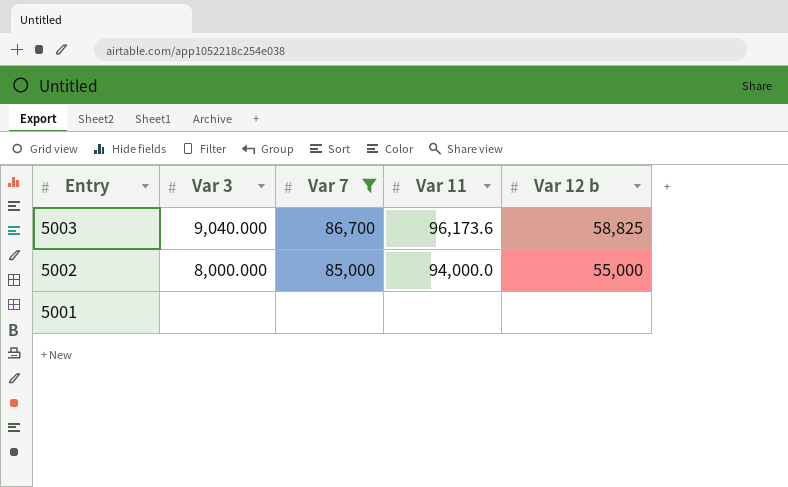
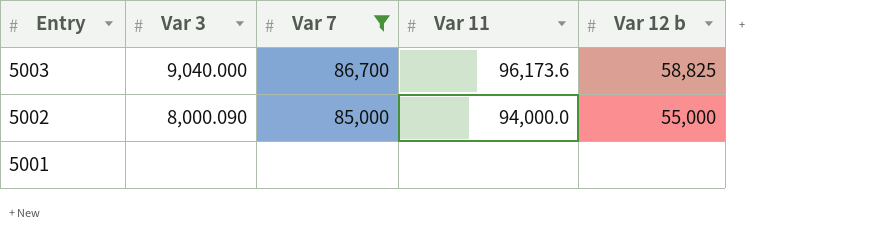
5002 | Var 3: 8,000.000 -> 8,000.090

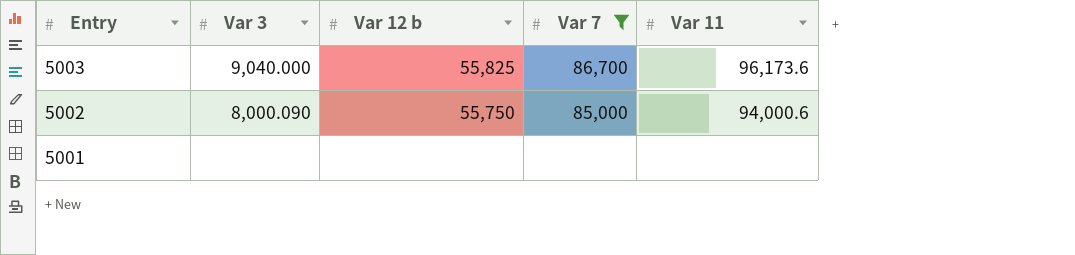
column Var 12 b | position: 5 -> 3
5003 | Var 12 b: 58,825 -> 55,825
5002 | Var 12 b: 55,000 -> 55,750
5002 | Var 11: 94,000.0 -> 94,000.6

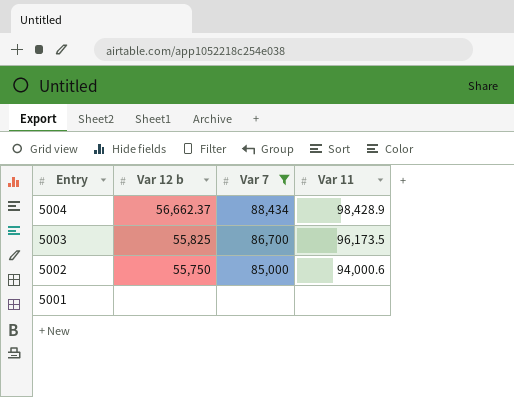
column Var 3 | position: 2 -> none
row 5004: none -> 56,662.37 | 88,434 | 98,428.9
5003 | Var 11: 96,173.6 -> 96,173.5

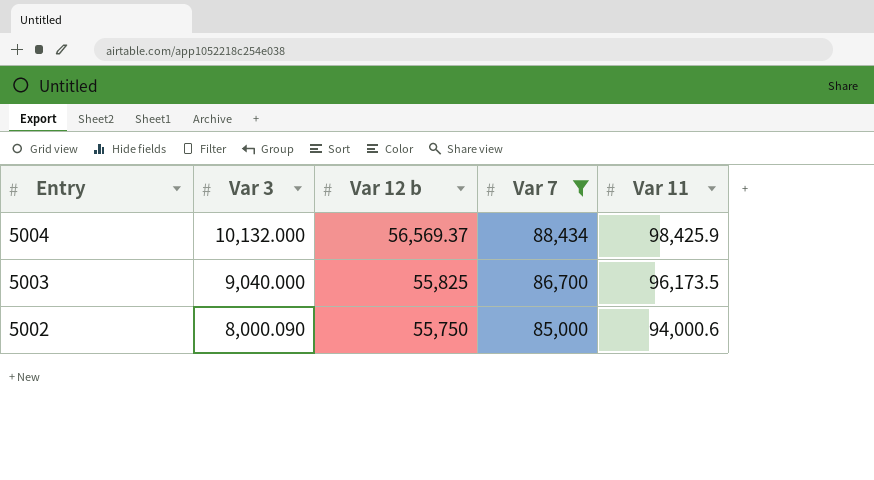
column Var 3 | position: none -> 2
row 5001: none | none | none -> none
5004 | Var 12 b: 56,662.37 -> 56,569.37
5004 | Var 11: 98,428.9 -> 98,425.9

